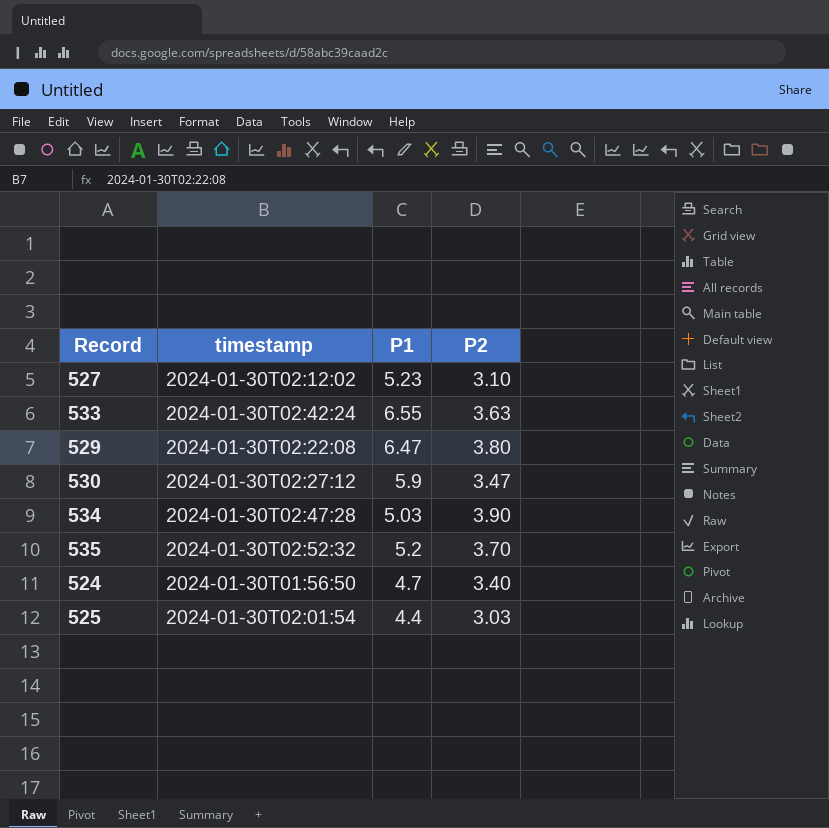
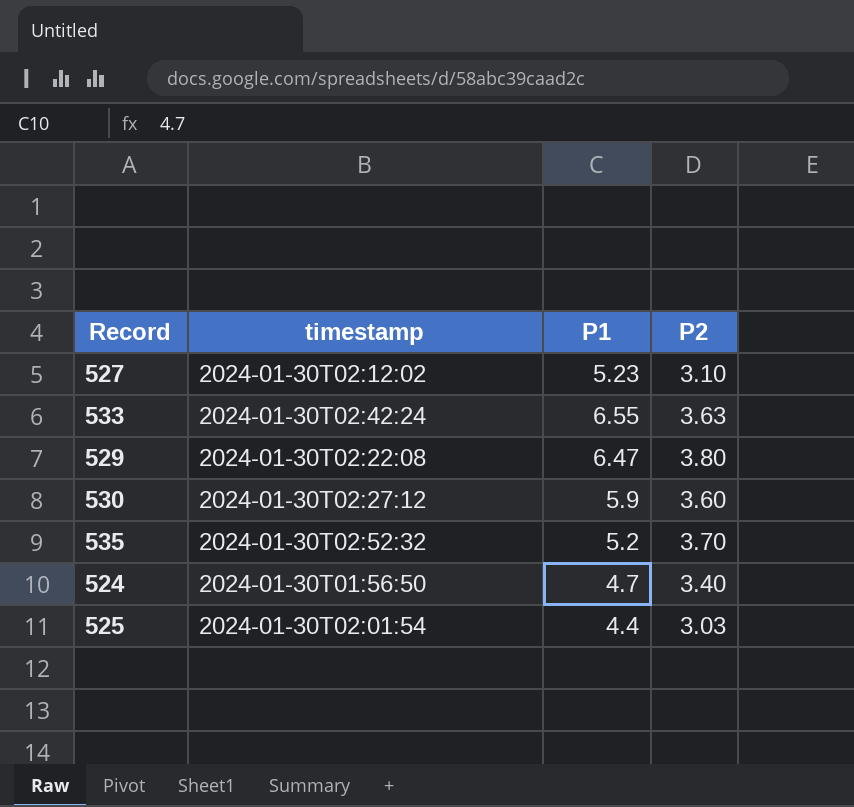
row 534: 2024-01-30T02:47:28 | 5.03 | 3.90 -> none
530 | P2: 3.47 -> 3.60

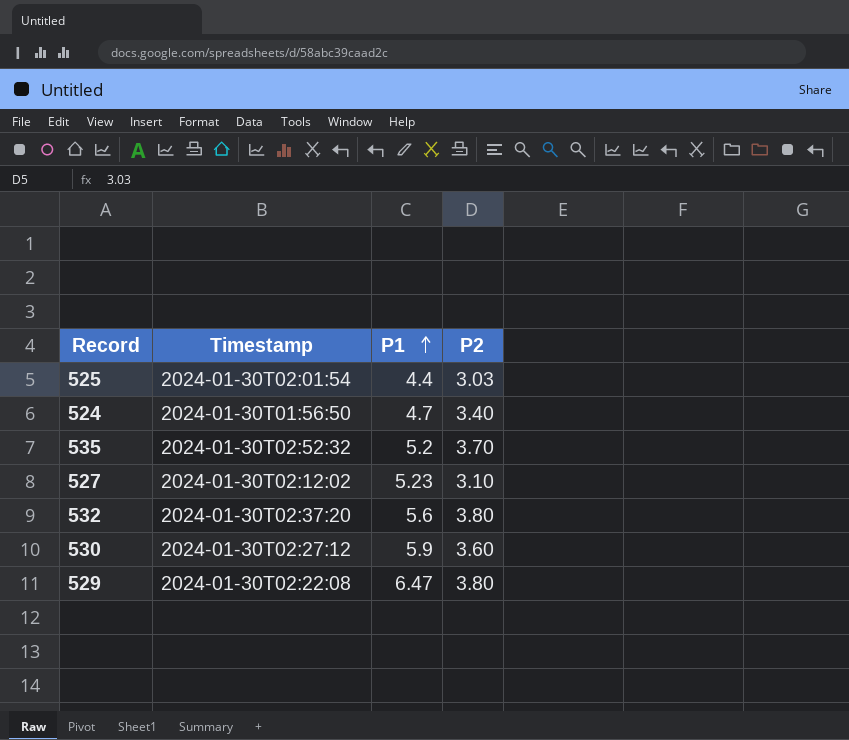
row order: none -> P1 ascending
column name: timestamp -> Timestamp
row 533: 2024-01-30T02:42:24 | 6.55 | 3.63 -> none
row 532: none -> 2024-01-30T02:37:20 | 5.6 | 3.80

